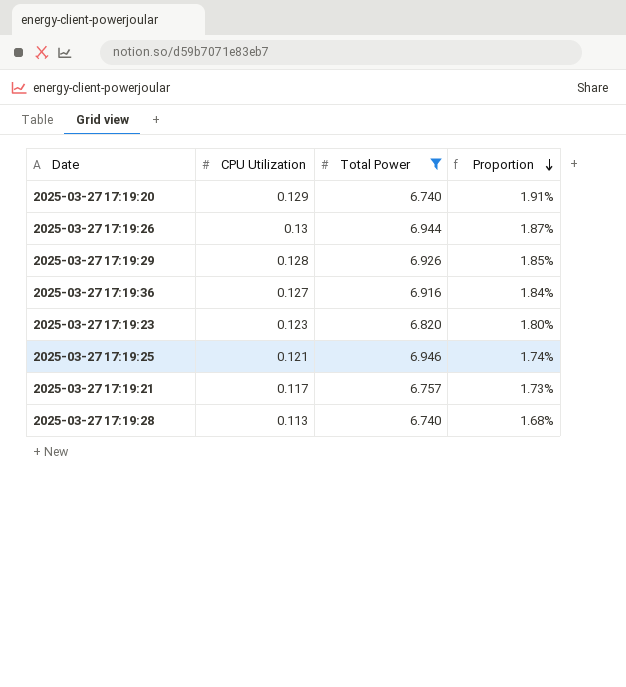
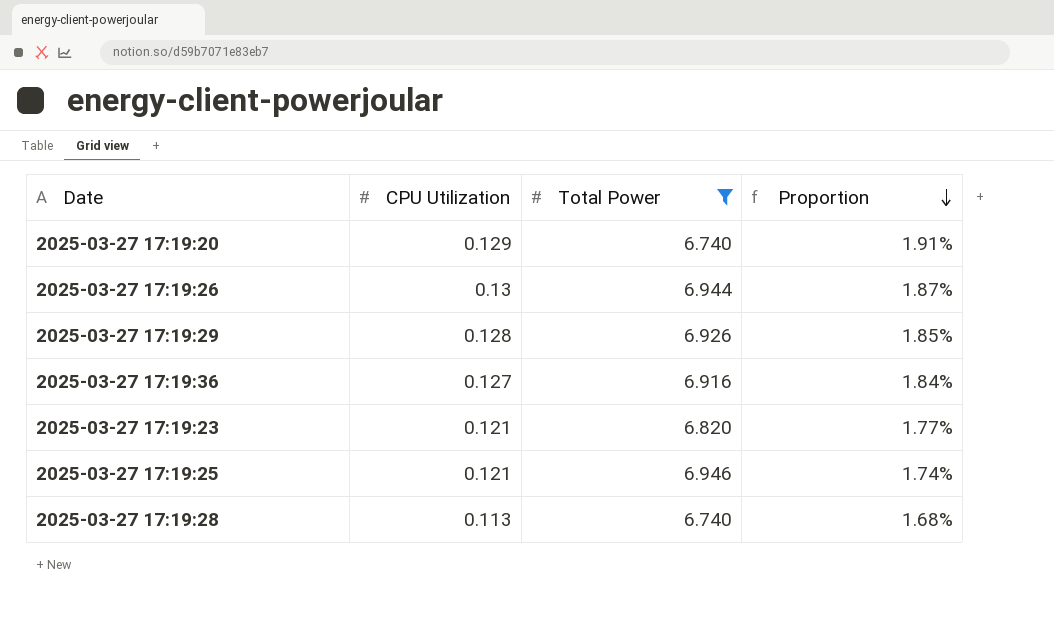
row 2025-03-27 17:19:21: 0.117 | 6.757 | 1.73% -> none
2025-03-27 17:19:23 | CPU Utilization: 0.123 -> 0.121
2025-03-27 17:19:23 | Proportion: 1.80% -> 1.77%

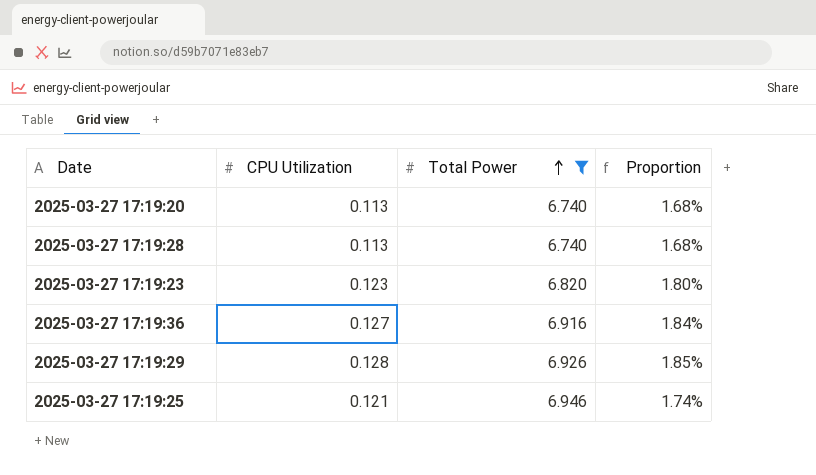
row order: Proportion descending -> Total Power ascending
row 2025-03-27 17:19:26: 0.13 | 6.944 | 1.87% -> none
2025-03-27 17:19:20 | CPU Utilization: 0.129 -> 0.113
2025-03-27 17:19:20 | Proportion: 1.91% -> 1.68%
2025-03-27 17:19:23 | CPU Utilization: 0.121 -> 0.123
2025-03-27 17:19:23 | Proportion: 1.77% -> 1.80%

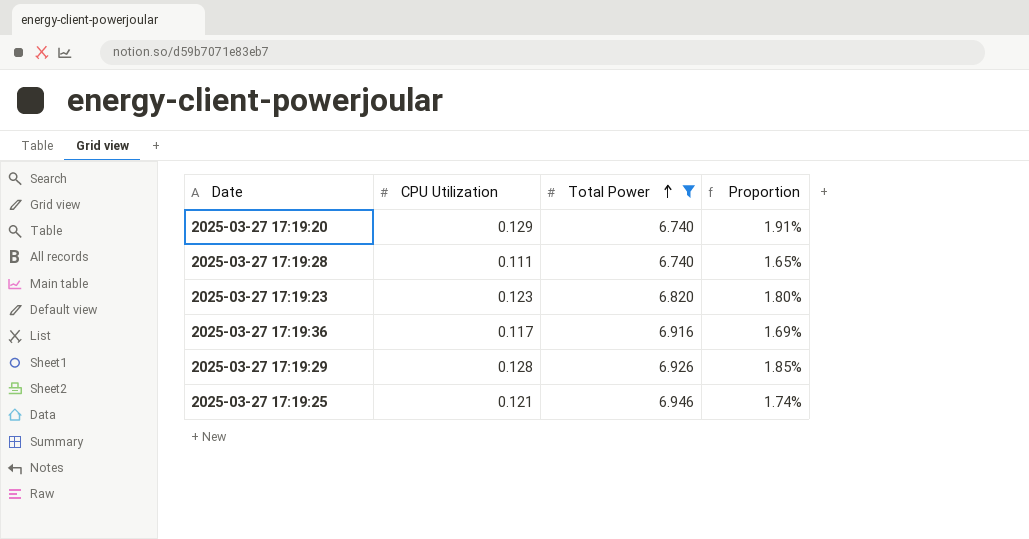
2025-03-27 17:19:20 | CPU Utilization: 0.113 -> 0.129
2025-03-27 17:19:20 | Proportion: 1.68% -> 1.91%
2025-03-27 17:19:28 | CPU Utilization: 0.113 -> 0.111
2025-03-27 17:19:28 | Proportion: 1.68% -> 1.65%
2025-03-27 17:19:36 | CPU Utilization: 0.127 -> 0.117
2025-03-27 17:19:36 | Proportion: 1.84% -> 1.69%

